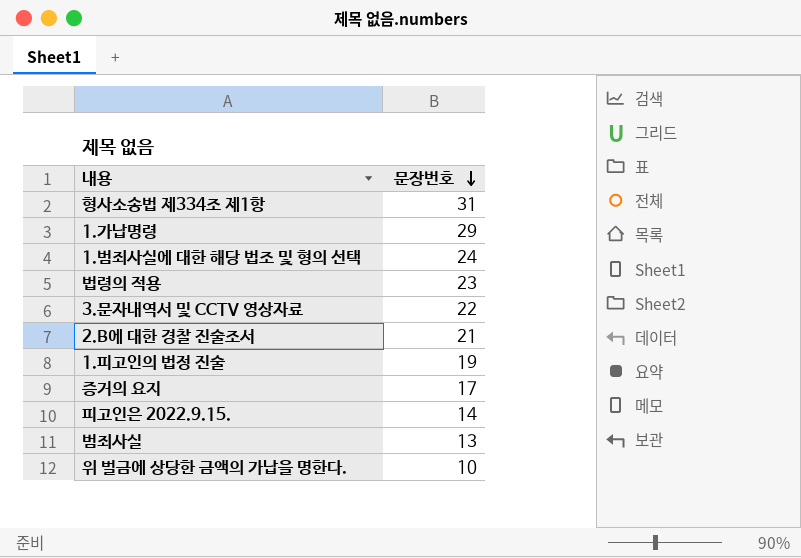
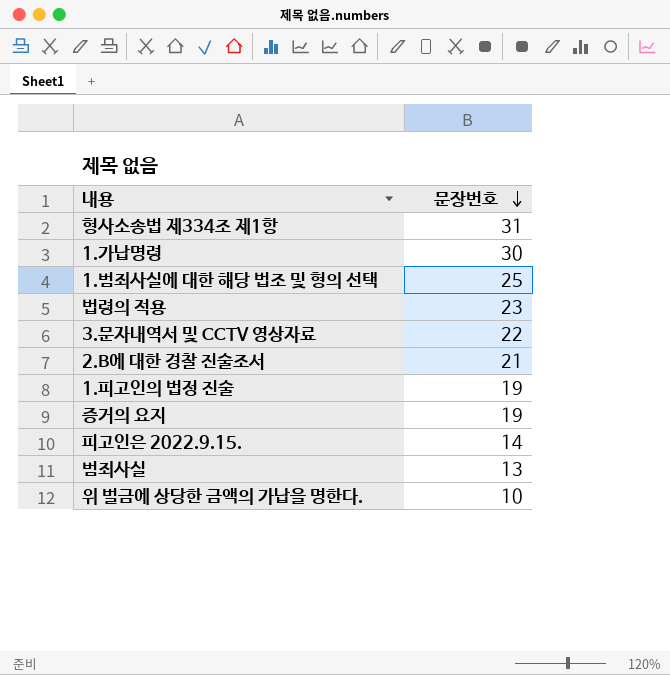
1.가납명령 | 문장번호: 29 -> 30
1.범죄사실에 대한 해당 법조 및 형의 선택 | 문장번호: 24 -> 25
증거의 요지 | 문장번호: 17 -> 19

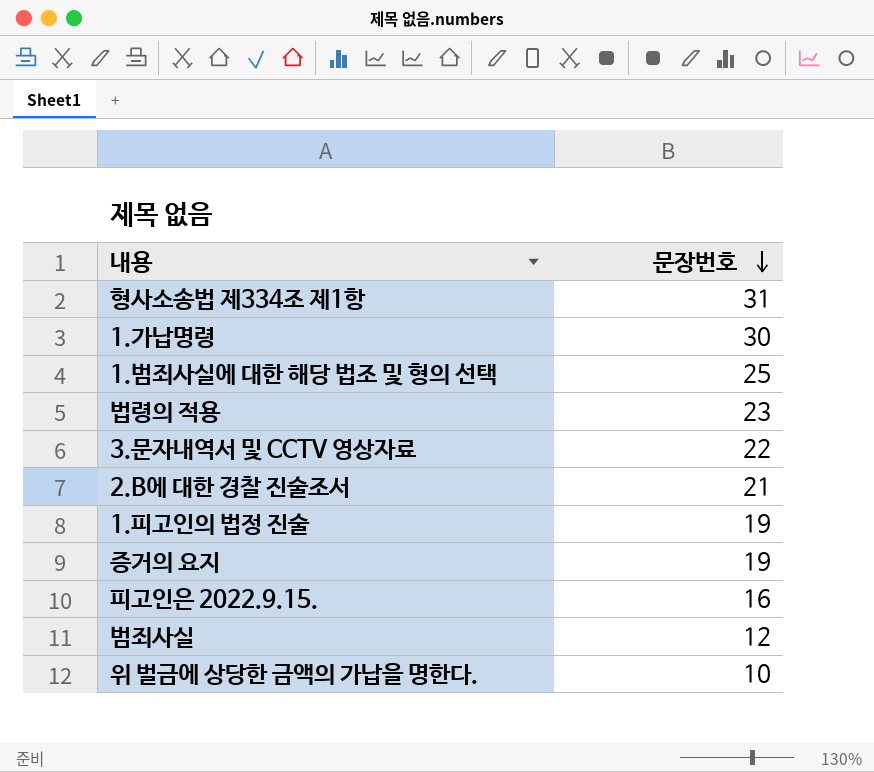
피고인은 2022.9.15. | 문장번호: 14 -> 16
범죄사실 | 문장번호: 13 -> 12

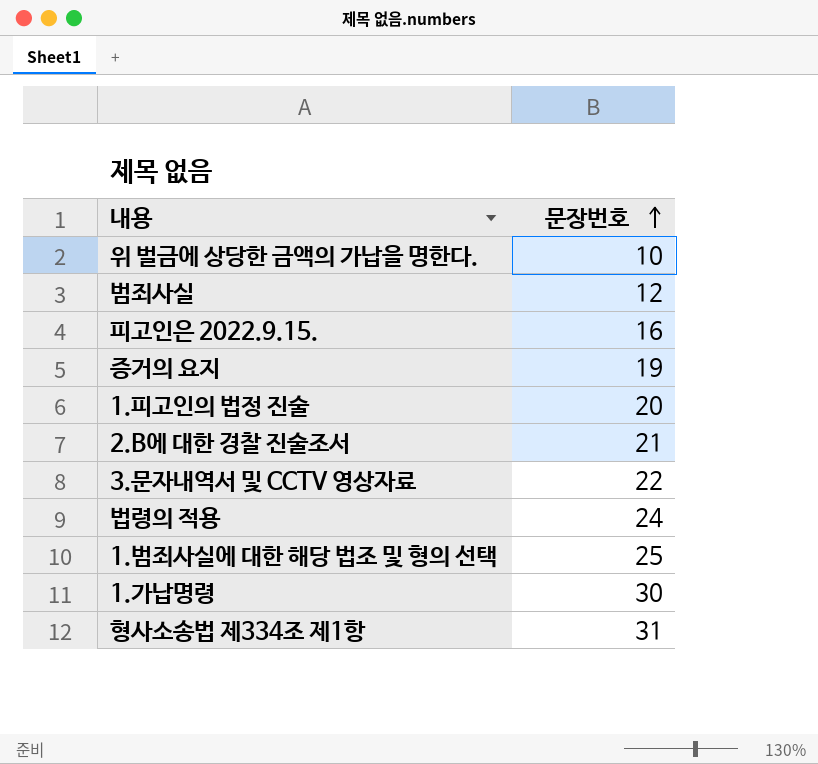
row order: 문장번호 descending -> 문장번호 ascending
1.피고인의 법정 진술 | 문장번호: 19 -> 20
법령의 적용 | 문장번호: 23 -> 24

